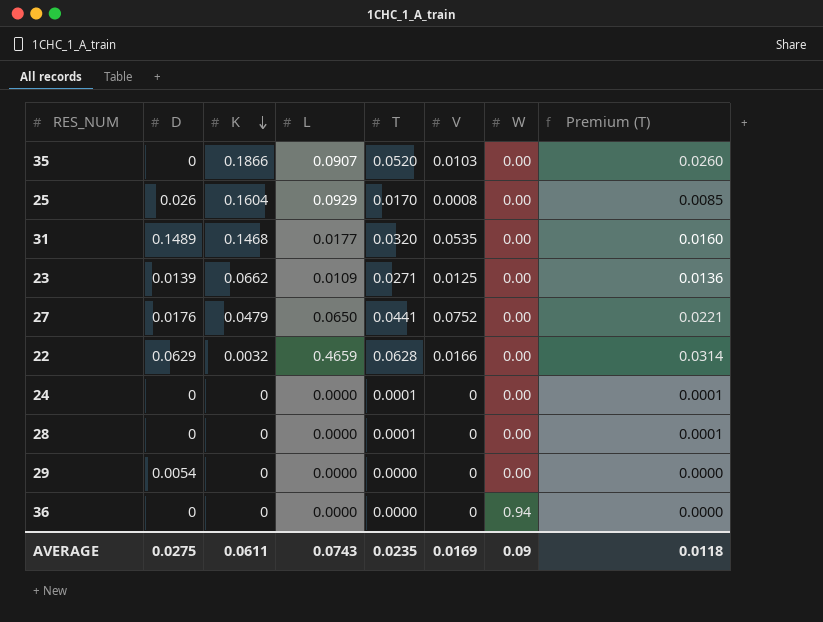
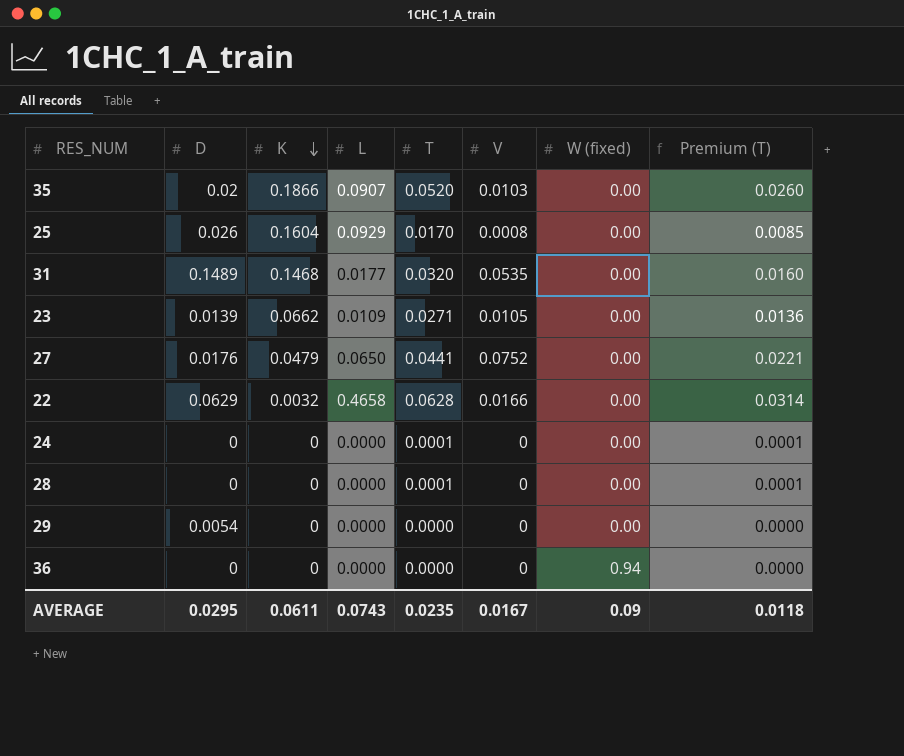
column name: W -> W (fixed)
35 | D: 0 -> 0.02
23 | V: 0.0125 -> 0.0105
22 | L: 0.4659 -> 0.4658
AVERAGE | D: 0.0275 -> 0.0295
AVERAGE | V: 0.0169 -> 0.0167

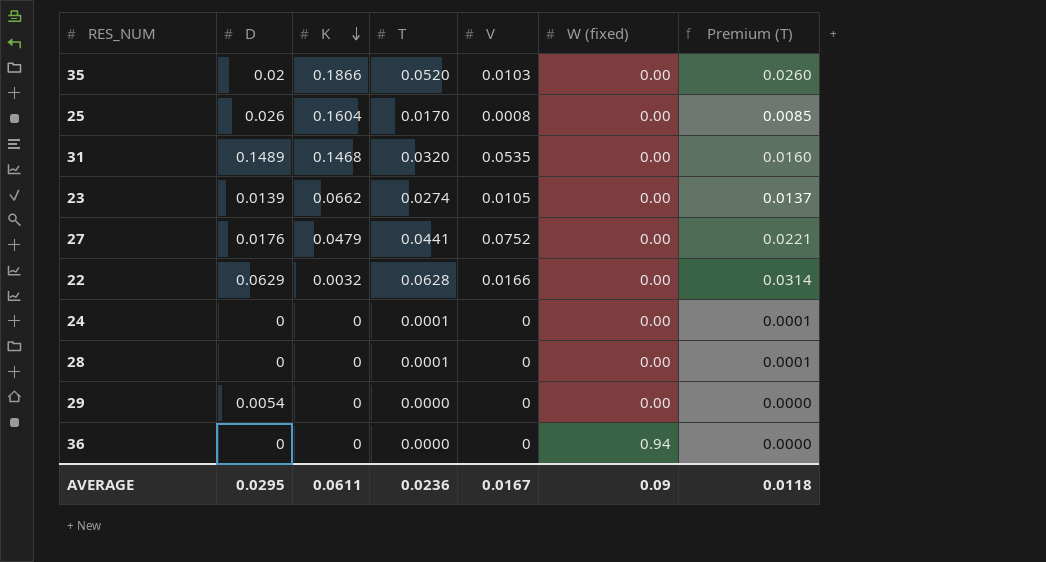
column L | position: 4 -> none
23 | T: 0.0271 -> 0.0274
23 | Premium (T): 0.0136 -> 0.0137
AVERAGE | T: 0.0235 -> 0.0236

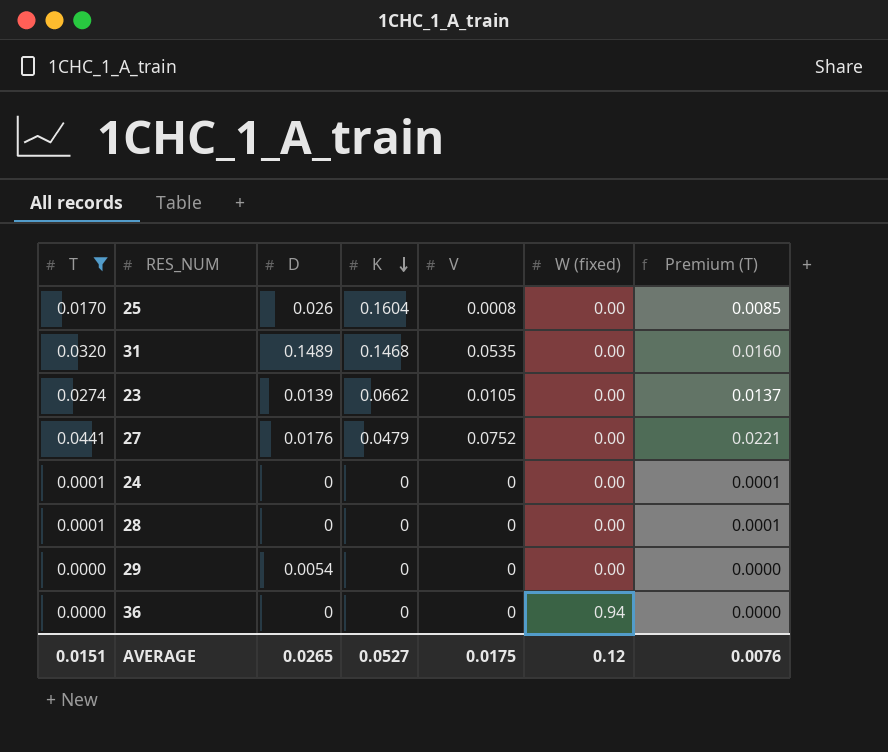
filter: none -> T <= 0.0441
column T | position: 4 -> 1
AVERAGE | T: 0.0236 -> 0.0151
AVERAGE | D: 0.0295 -> 0.0265
AVERAGE | K: 0.0611 -> 0.0527
AVERAGE | V: 0.0167 -> 0.0175
AVERAGE | W (fixed): 0.09 -> 0.12
AVERAGE | Premium (T): 0.0118 -> 0.0076

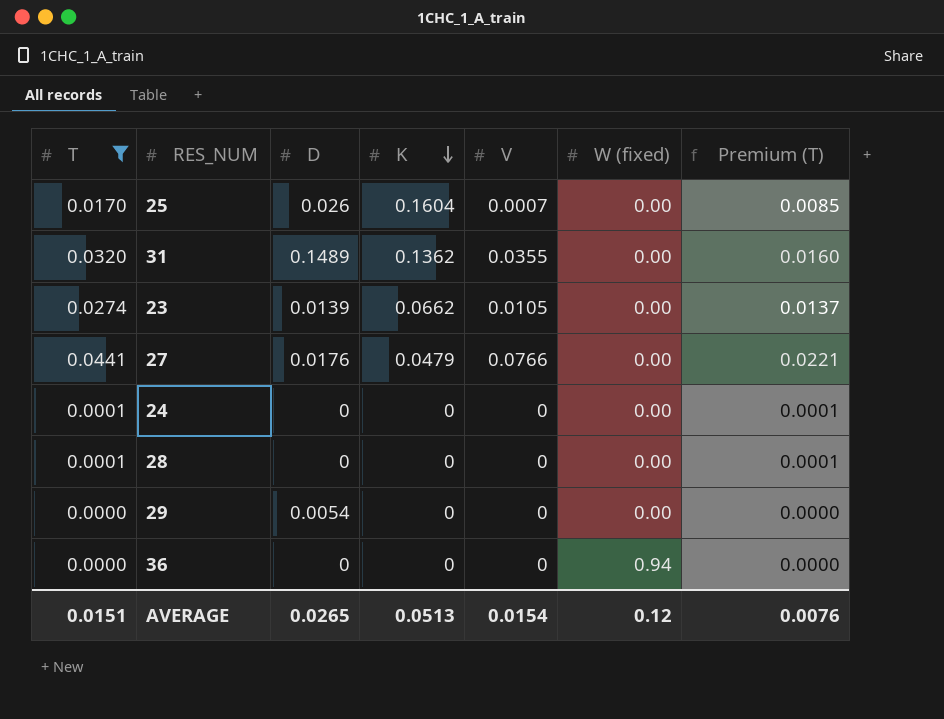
25 | V: 0.0008 -> 0.0007
31 | K: 0.1468 -> 0.1362
31 | V: 0.0535 -> 0.0355
27 | V: 0.0752 -> 0.0766
AVERAGE | K: 0.0527 -> 0.0513
AVERAGE | V: 0.0175 -> 0.0154

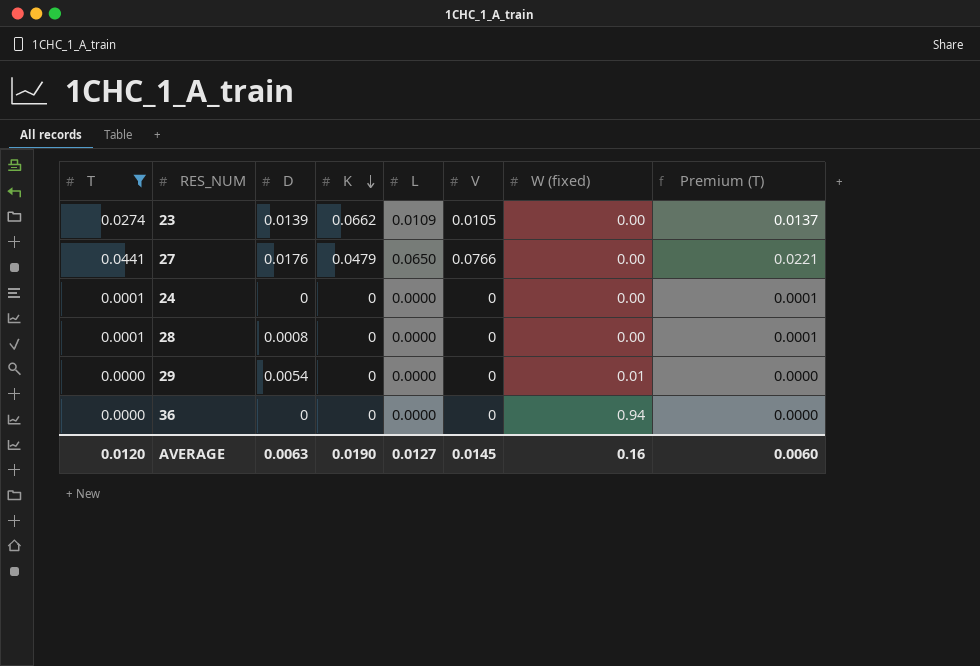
column L | position: none -> 5
row 25: 0.0170 | 0.026 | 0.1604 | 0.0007 | 0.00 | 0.0085 -> none
row 31: 0.0320 | 0.1489 | 0.1362 | 0.0355 | 0.00 | 0.0160 -> none
28 | D: 0 -> 0.0008
29 | W (fixed): 0.00 -> 0.01
AVERAGE | T: 0.0151 -> 0.0120
AVERAGE | D: 0.0265 -> 0.0063
AVERAGE | K: 0.0513 -> 0.0190
AVERAGE | V: 0.0154 -> 0.0145
AVERAGE | W (fixed): 0.12 -> 0.16
AVERAGE | Premium (T): 0.0076 -> 0.0060

